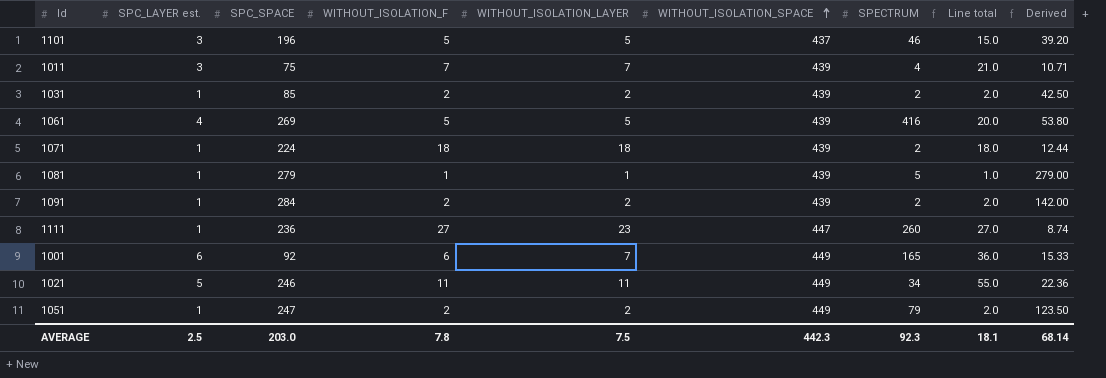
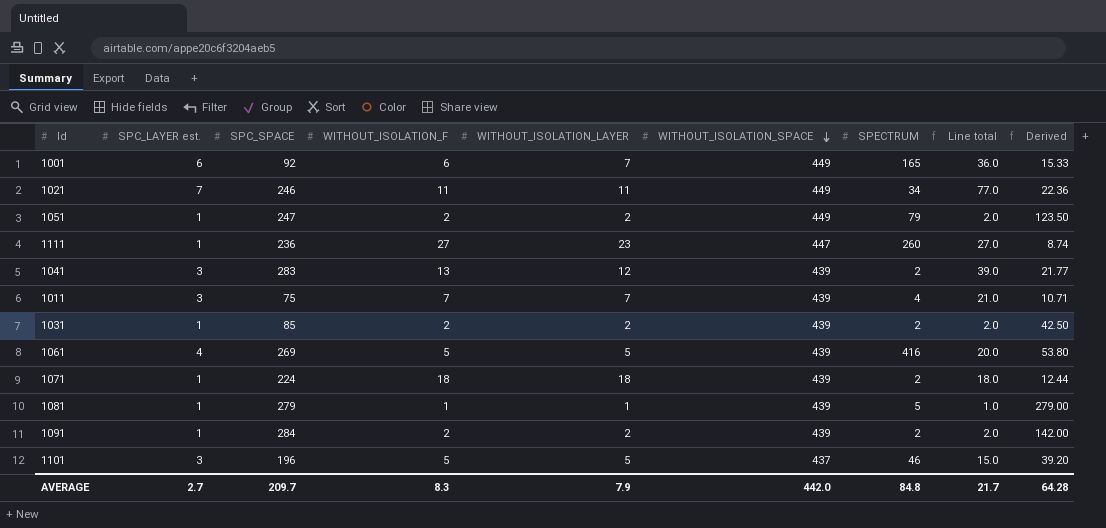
row order: WITHOUT_ISOLATION_SPACE ascending -> WITHOUT_ISOLATION_SPACE descending
1021 | SPC_LAYER est.: 5 -> 7
1021 | Line total: 55.0 -> 77.0
row 1041: none -> 3 | 283 | 13 | 12 | 439 | 2 | 39.0 | 21.77
AVERAGE | SPC_LAYER est.: 2.5 -> 2.7
AVERAGE | SPC_SPACE: 203.0 -> 209.7
AVERAGE | WITHOUT_ISOLATION_F: 7.8 -> 8.3
AVERAGE | WITHOUT_ISOLATION_LAYER: 7.5 -> 7.9
AVERAGE | WITHOUT_ISOLATION_SPACE: 442.3 -> 442.0
AVERAGE | SPECTRUM: 92.3 -> 84.8
AVERAGE | Line total: 18.1 -> 21.7
AVERAGE | Derived: 68.14 -> 64.28

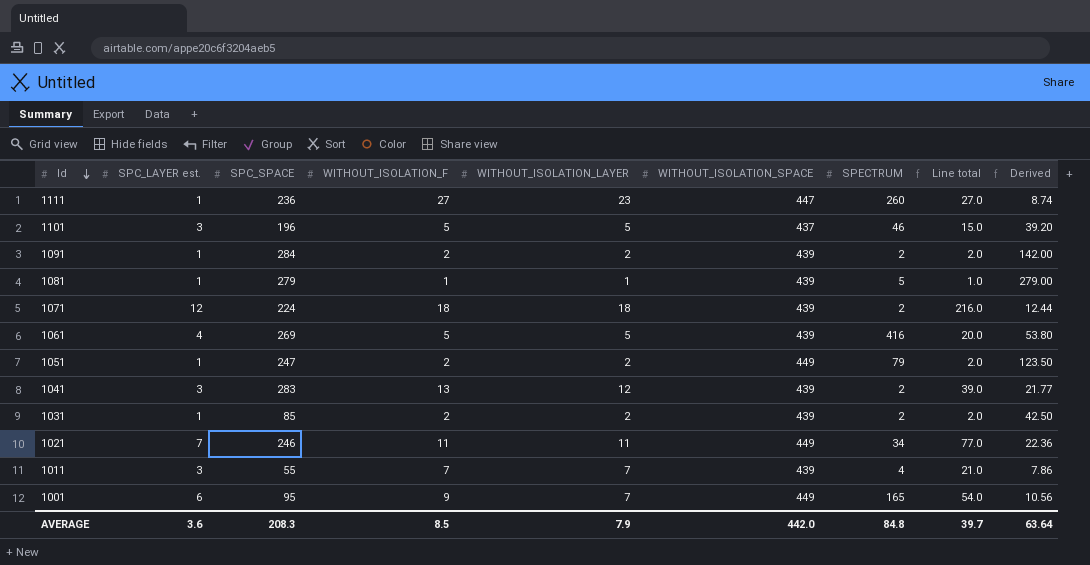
row order: WITHOUT_ISOLATION_SPACE descending -> Id descending
1071 | SPC_LAYER est.: 1 -> 12
1071 | Line total: 18.0 -> 216.0
1011 | SPC_SPACE: 75 -> 55
1011 | Derived: 10.71 -> 7.86
1001 | SPC_SPACE: 92 -> 95
1001 | WITHOUT_ISOLATION_F: 6 -> 9
1001 | Line total: 36.0 -> 54.0
1001 | Derived: 15.33 -> 10.56
AVERAGE | SPC_LAYER est.: 2.7 -> 3.6
AVERAGE | SPC_SPACE: 209.7 -> 208.3
AVERAGE | WITHOUT_ISOLATION_F: 8.3 -> 8.5
AVERAGE | Line total: 21.7 -> 39.7
AVERAGE | Derived: 64.28 -> 63.64

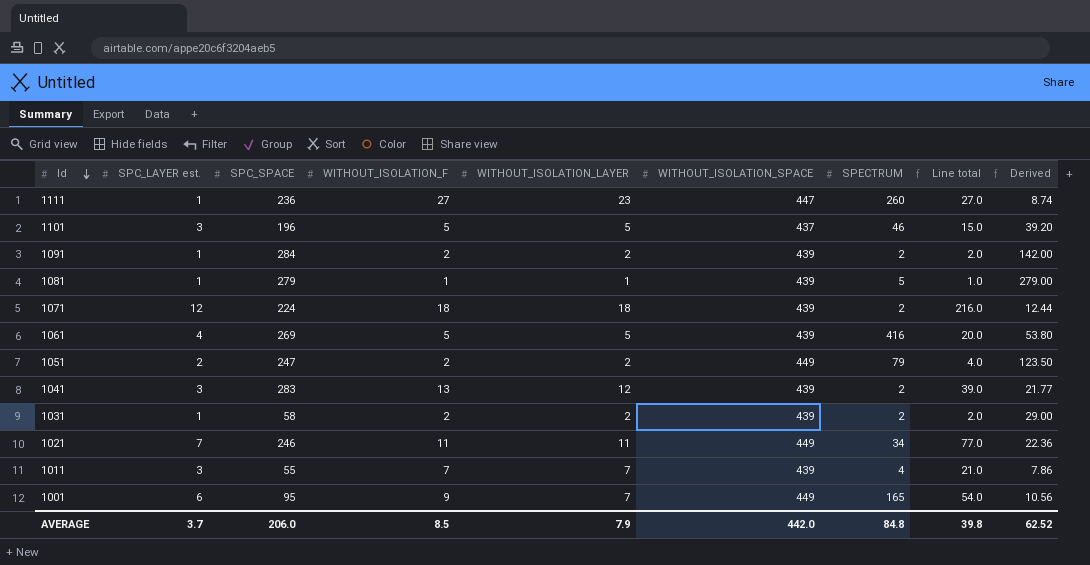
1051 | SPC_LAYER est.: 1 -> 2
1051 | Line total: 2.0 -> 4.0
1031 | SPC_SPACE: 85 -> 58
1031 | Derived: 42.50 -> 29.00
AVERAGE | SPC_LAYER est.: 3.6 -> 3.7
AVERAGE | SPC_SPACE: 208.3 -> 206.0
AVERAGE | Line total: 39.7 -> 39.8
AVERAGE | Derived: 63.64 -> 62.52

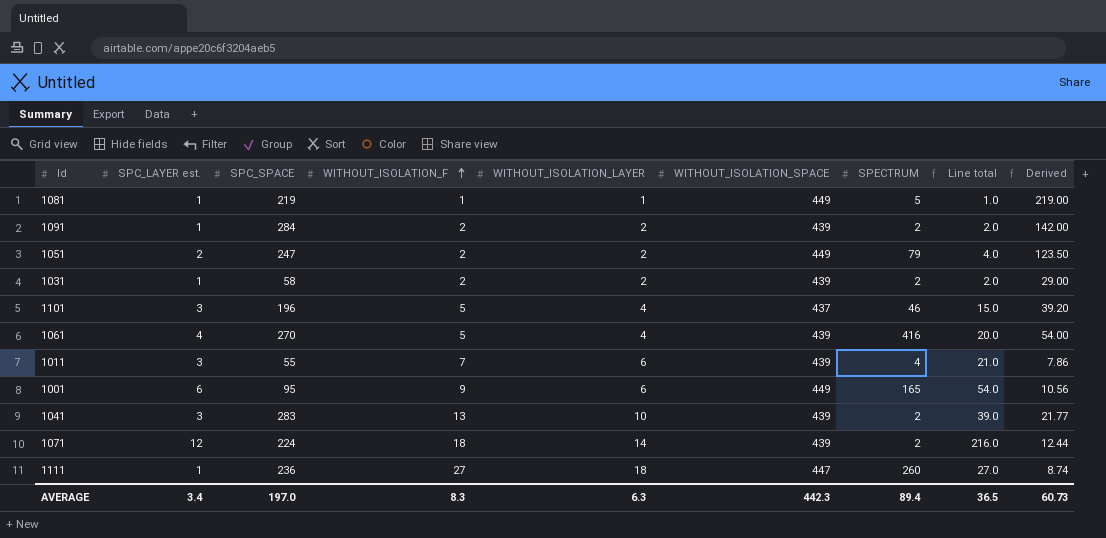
row order: Id descending -> WITHOUT_ISOLATION_F ascending
row 1021: 7 | 246 | 11 | 11 | 449 | 34 | 77.0 | 22.36 -> none
1081 | SPC_SPACE: 279 -> 219
1081 | WITHOUT_ISOLATION_SPACE: 439 -> 449
1081 | Derived: 279.00 -> 219.00
1101 | WITHOUT_ISOLATION_LAYER: 5 -> 4
1061 | SPC_SPACE: 269 -> 270
1061 | WITHOUT_ISOLATION_LAYER: 5 -> 4
1061 | Derived: 53.80 -> 54.00
1011 | WITHOUT_ISOLATION_LAYER: 7 -> 6
1001 | WITHOUT_ISOLATION_LAYER: 7 -> 6
1041 | WITHOUT_ISOLATION_LAYER: 12 -> 10
1071 | WITHOUT_ISOLATION_LAYER: 18 -> 14
1111 | WITHOUT_ISOLATION_LAYER: 23 -> 18
AVERAGE | SPC_LAYER est.: 3.7 -> 3.4
AVERAGE | SPC_SPACE: 206.0 -> 197.0
AVERAGE | WITHOUT_ISOLATION_F: 8.5 -> 8.3
AVERAGE | WITHOUT_ISOLATION_LAYER: 7.9 -> 6.3
AVERAGE | WITHOUT_ISOLATION_SPACE: 442.0 -> 442.3
AVERAGE | SPECTRUM: 84.8 -> 89.4
AVERAGE | Line total: 39.8 -> 36.5
AVERAGE | Derived: 62.52 -> 60.73

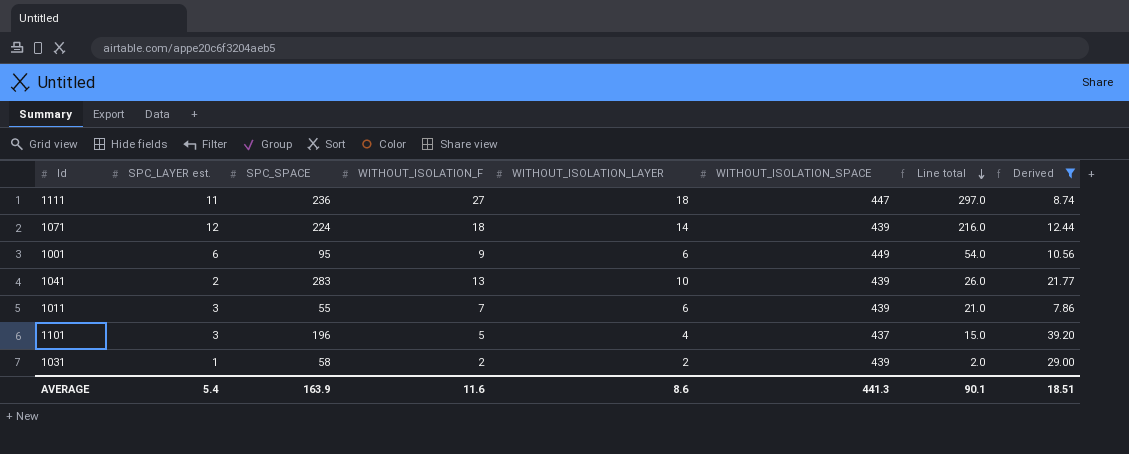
filter: none -> Derived <= 39.20
row order: WITHOUT_ISOLATION_F ascending -> Line total descending
column SPECTRUM | position: 7 -> none
1111 | SPC_LAYER est.: 1 -> 11
1111 | Line total: 27.0 -> 297.0
1041 | SPC_LAYER est.: 3 -> 2
1041 | Line total: 39.0 -> 26.0
AVERAGE | SPC_LAYER est.: 3.4 -> 5.4
AVERAGE | SPC_SPACE: 197.0 -> 163.9
AVERAGE | WITHOUT_ISOLATION_F: 8.3 -> 11.6
AVERAGE | WITHOUT_ISOLATION_LAYER: 6.3 -> 8.6
AVERAGE | WITHOUT_ISOLATION_SPACE: 442.3 -> 441.3
AVERAGE | Line total: 36.5 -> 90.1
AVERAGE | Derived: 60.73 -> 18.51

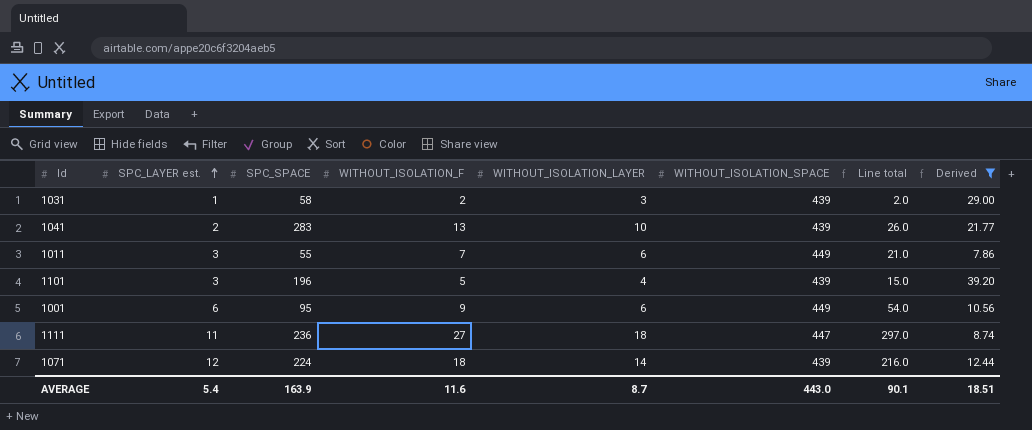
row order: Line total descending -> SPC_LAYER est. ascending
1031 | WITHOUT_ISOLATION_LAYER: 2 -> 3
1011 | WITHOUT_ISOLATION_SPACE: 439 -> 449
1101 | WITHOUT_ISOLATION_SPACE: 437 -> 439
AVERAGE | WITHOUT_ISOLATION_LAYER: 8.6 -> 8.7
AVERAGE | WITHOUT_ISOLATION_SPACE: 441.3 -> 443.0

